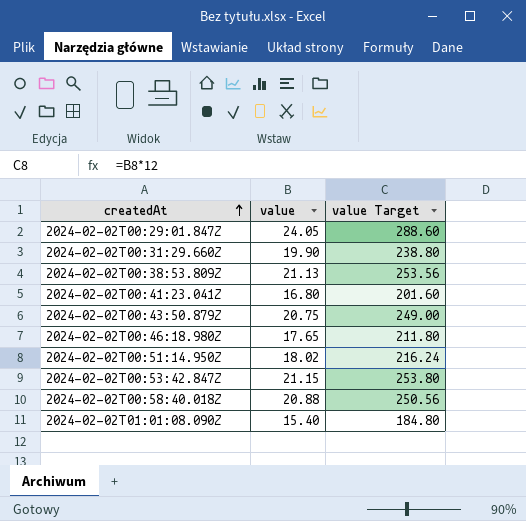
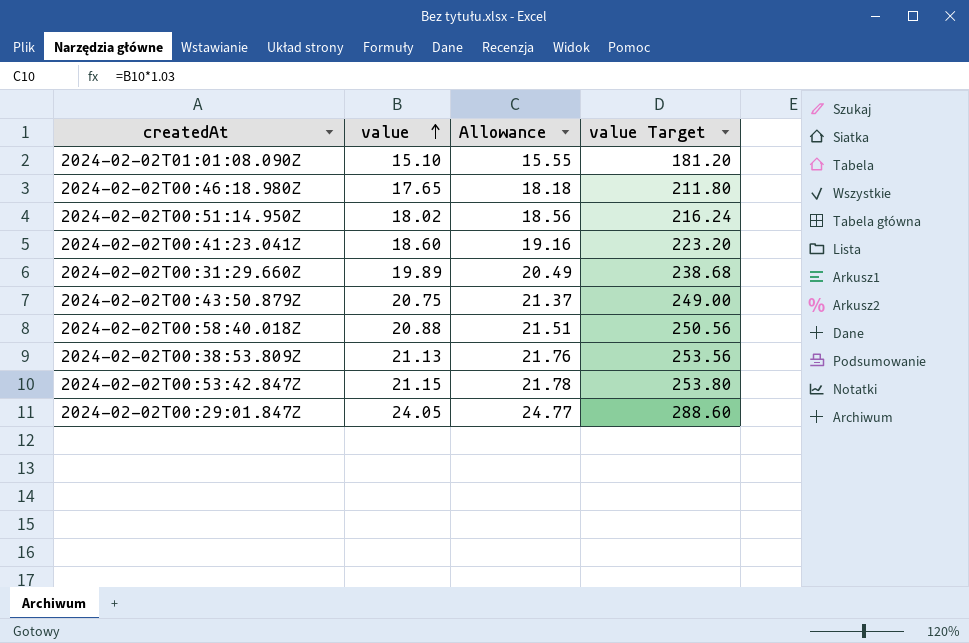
row order: createdAt ascending -> value ascending
column Allowance | formula: none -> [value] * 1.03
2024-02-02T01:01:08.090Z | value: 15.40 -> 15.10
2024-02-02T01:01:08.090Z | value Target: 184.80 -> 181.20
2024-02-02T00:41:23.041Z | value: 16.80 -> 18.60
2024-02-02T00:41:23.041Z | value Target: 201.60 -> 223.20
2024-02-02T00:31:29.660Z | value: 19.90 -> 19.89
2024-02-02T00:31:29.660Z | value Target: 238.80 -> 238.68

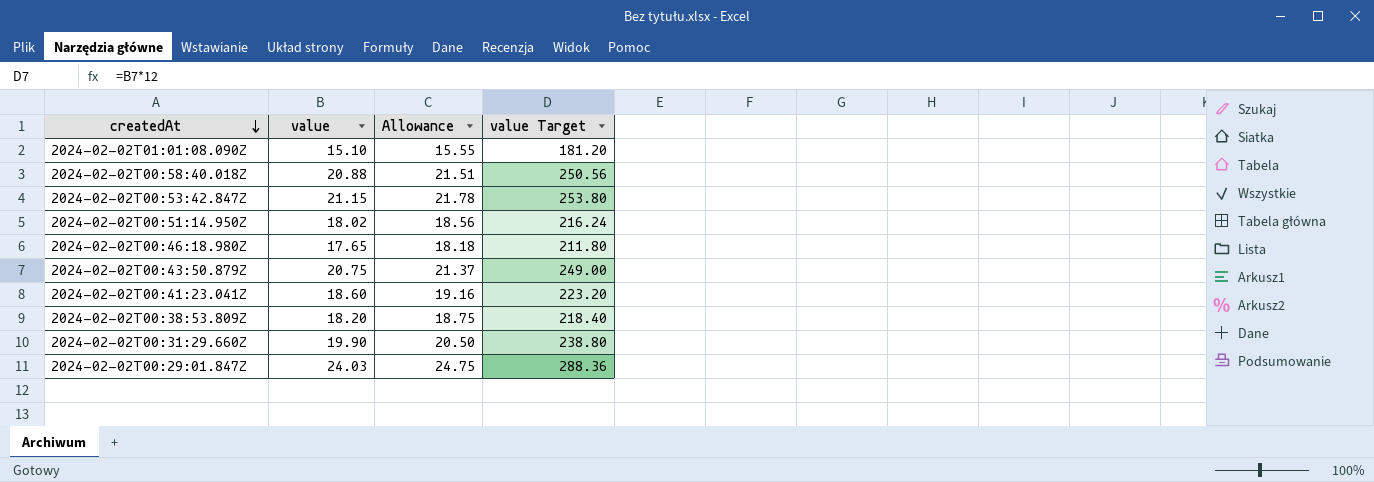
row order: value ascending -> createdAt descending
2024-02-02T00:38:53.809Z | value: 21.13 -> 18.20
2024-02-02T00:38:53.809Z | Allowance: 21.76 -> 18.75
2024-02-02T00:38:53.809Z | value Target: 253.56 -> 218.40
2024-02-02T00:31:29.660Z | value: 19.89 -> 19.90
2024-02-02T00:31:29.660Z | Allowance: 20.49 -> 20.50
2024-02-02T00:31:29.660Z | value Target: 238.68 -> 238.80
2024-02-02T00:29:01.847Z | value: 24.05 -> 24.03
2024-02-02T00:29:01.847Z | Allowance: 24.77 -> 24.75
2024-02-02T00:29:01.847Z | value Target: 288.60 -> 288.36

